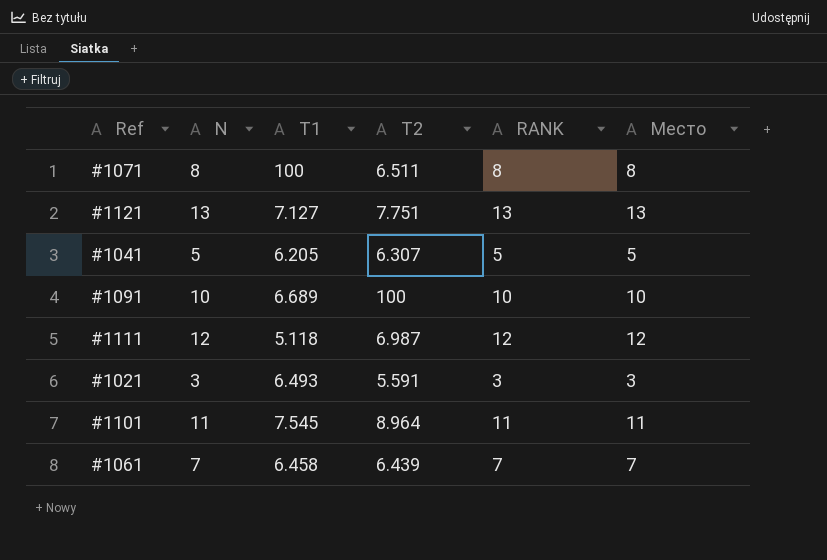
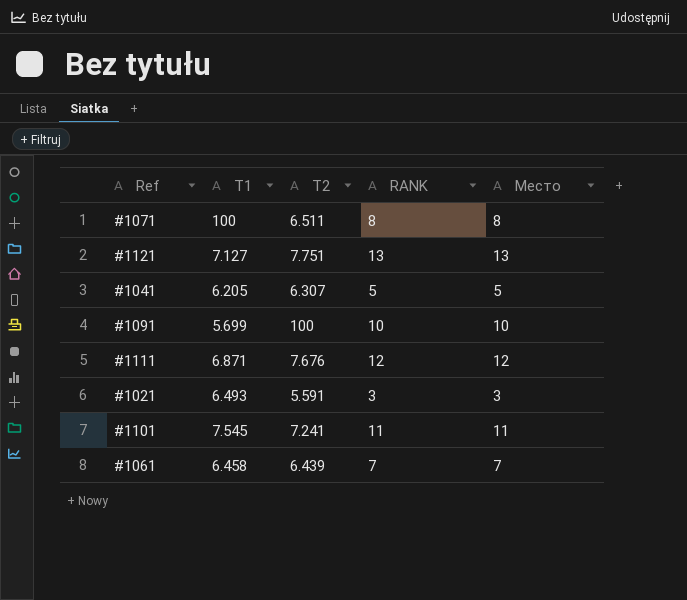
column N | position: 2 -> none
#1091 | Т1: 6.689 -> 5.699
#1111 | Т1: 5.118 -> 6.871
#1111 | Т2: 6.987 -> 7.676
#1101 | Т2: 8.964 -> 7.241

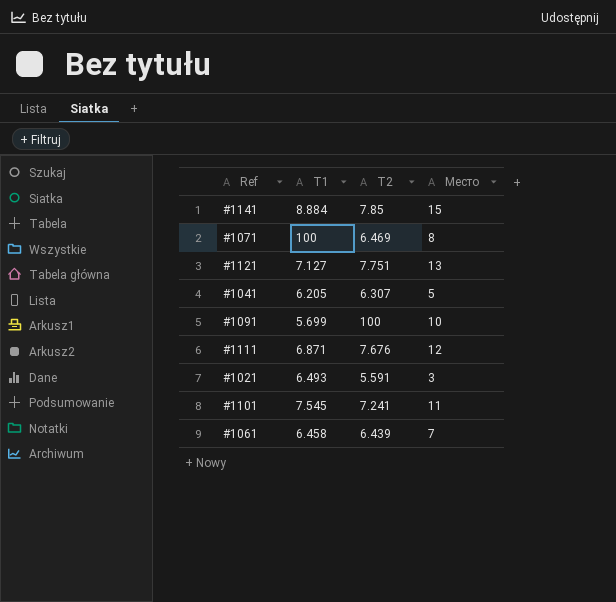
column RANK | position: 4 -> none
row #1141: none -> 8.884 | 7.85 | 15
#1071 | Т2: 6.511 -> 6.469

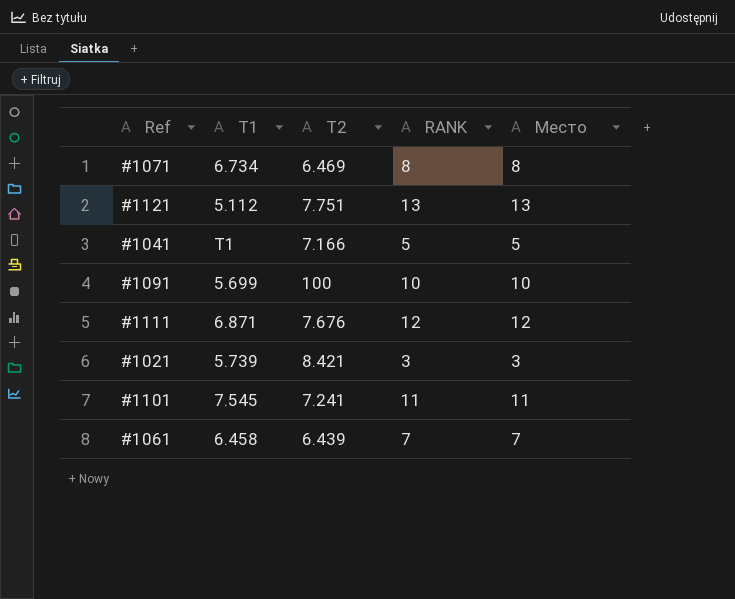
column RANK | position: none -> 4
row #1141: 8.884 | 7.85 | 15 -> none
#1071 | Т1: 100 -> 6.734
#1121 | Т1: 7.127 -> 5.112
#1041 | Т1: 6.205 -> Т1
#1041 | Т2: 6.307 -> 7.166
#1021 | Т1: 6.493 -> 5.739
#1021 | Т2: 5.591 -> 8.421

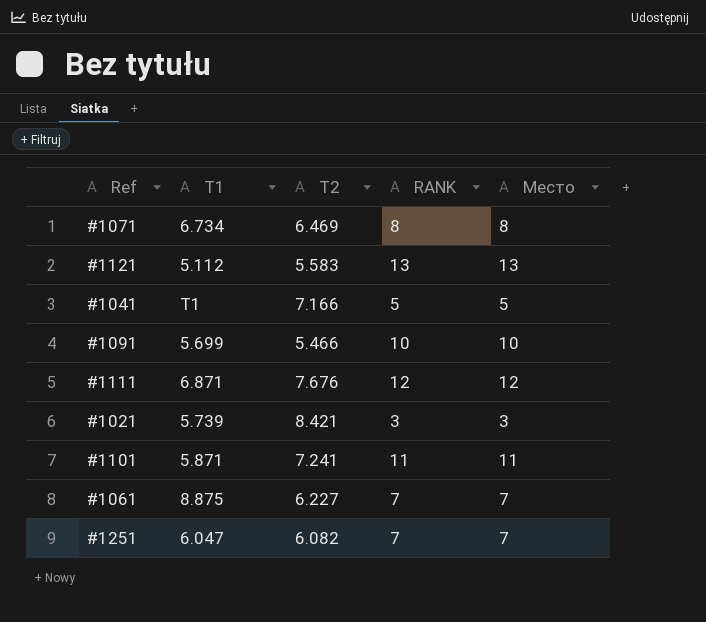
#1121 | Т2: 7.751 -> 5.583
#1091 | Т2: 100 -> 5.466
#1101 | Т1: 7.545 -> 5.871
#1061 | Т1: 6.458 -> 8.875
#1061 | Т2: 6.439 -> 6.227
row #1251: none -> 6.047 | 6.082 | 7 | 7

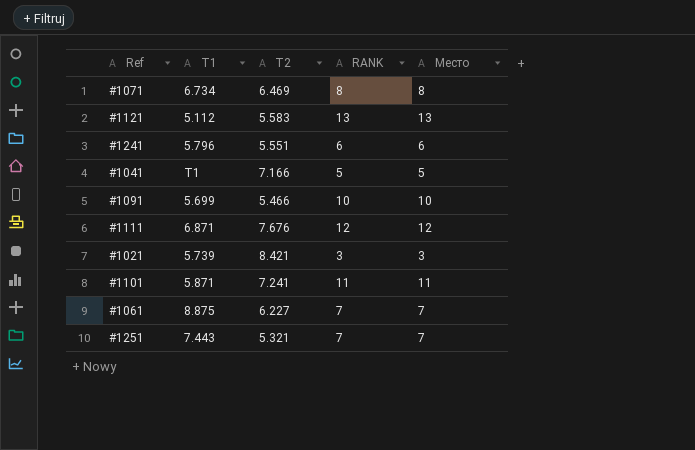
row #1241: none -> 5.796 | 5.551 | 6 | 6
#1251 | Т1: 6.047 -> 7.443
#1251 | Т2: 6.082 -> 5.321

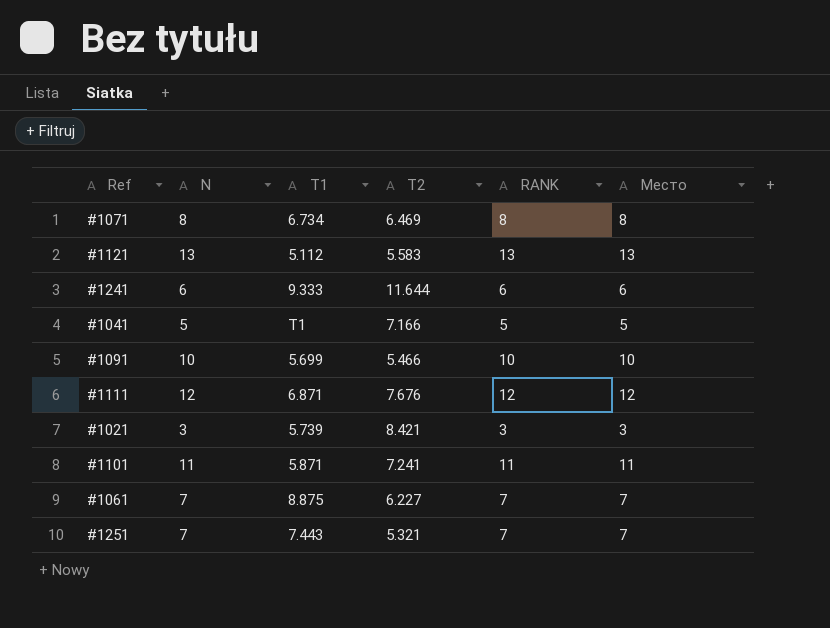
column N | position: none -> 2
#1241 | Т1: 5.796 -> 9.333
#1241 | Т2: 5.551 -> 11.644

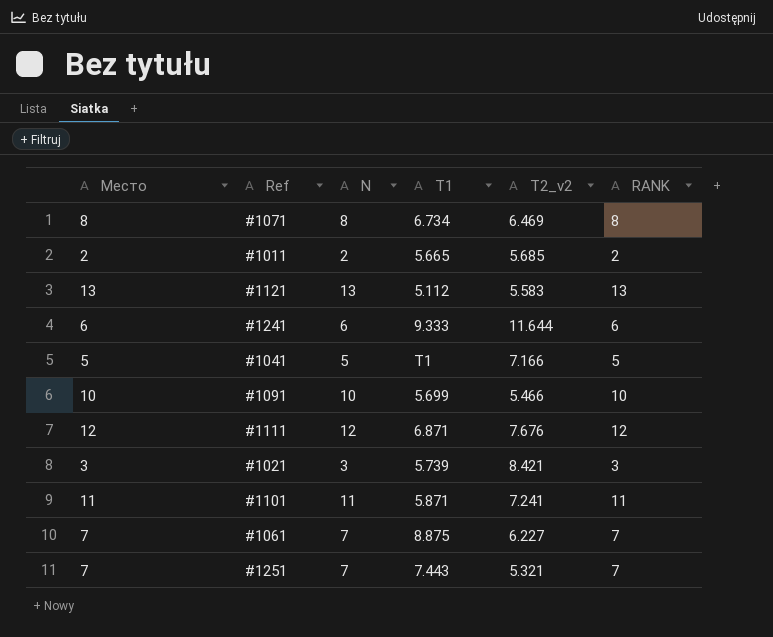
column Место | position: 6 -> 1
column name: Т2 -> Т2_v2
row #1011: none -> 2 | 2 | 5.665 | 5.685 | 2

